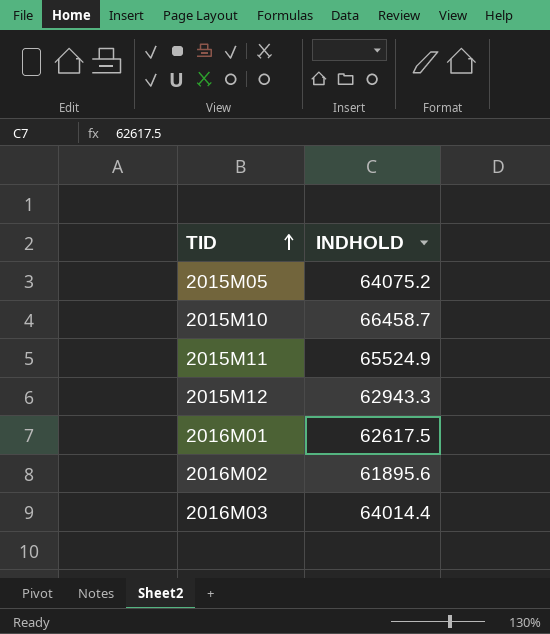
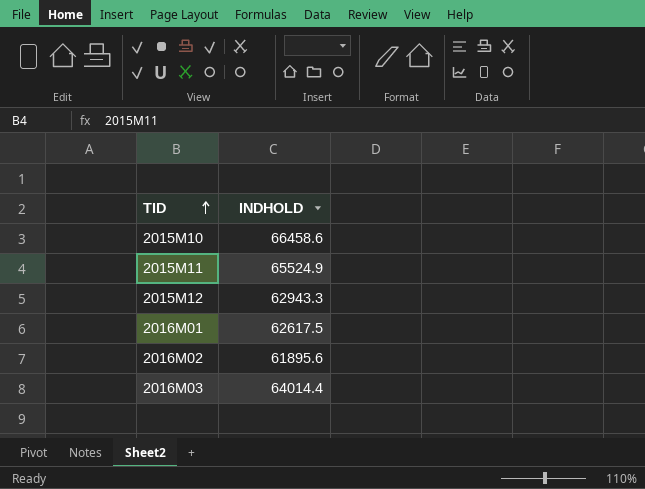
row 2015M05: 64075.2 -> none
2015M10 | INDHOLD: 66458.7 -> 66458.6

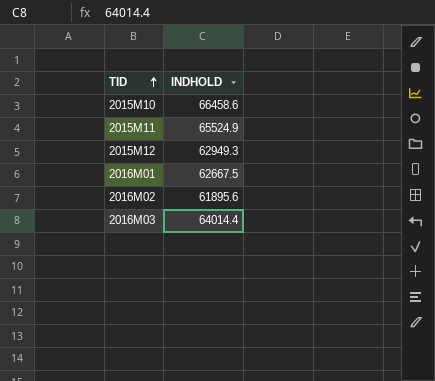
2015M12 | INDHOLD: 62943.3 -> 62949.3
2016M01 | INDHOLD: 62617.5 -> 62667.5

